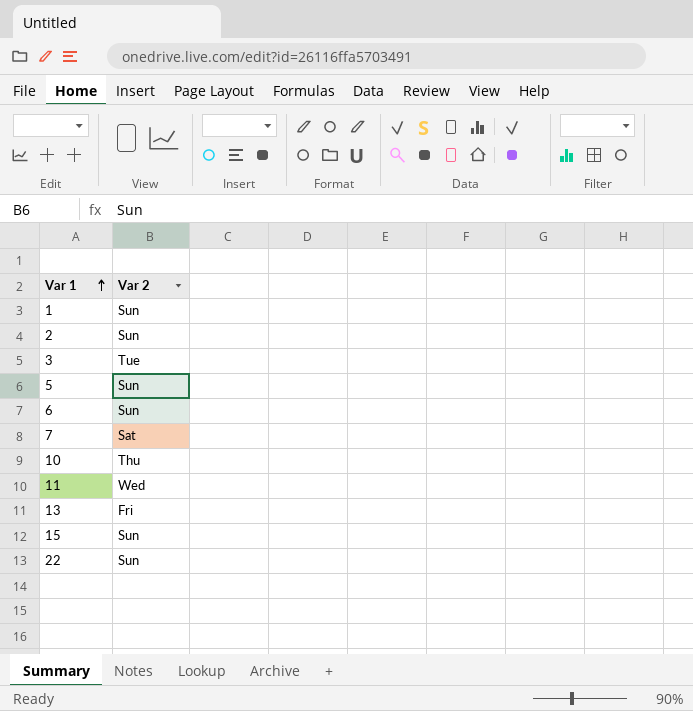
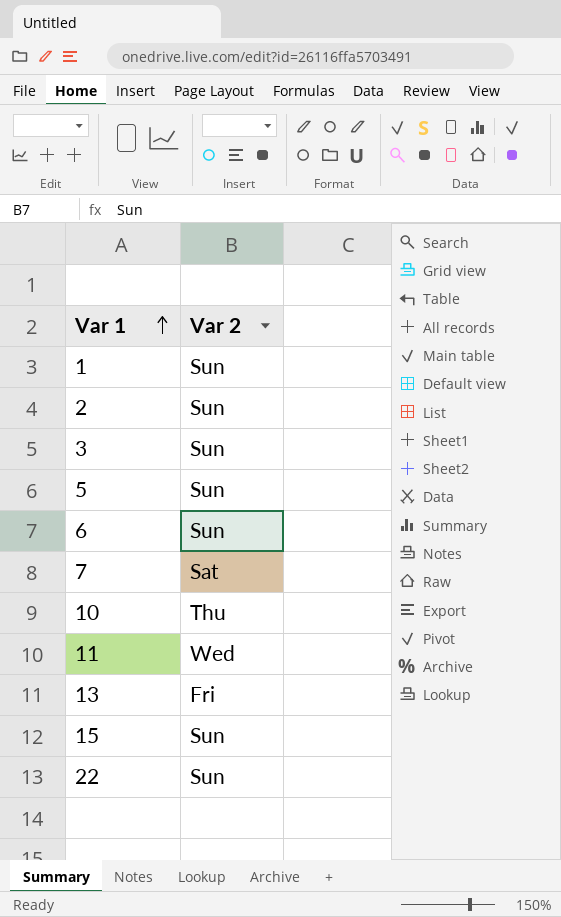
3 | Var 2: Tue -> Sun

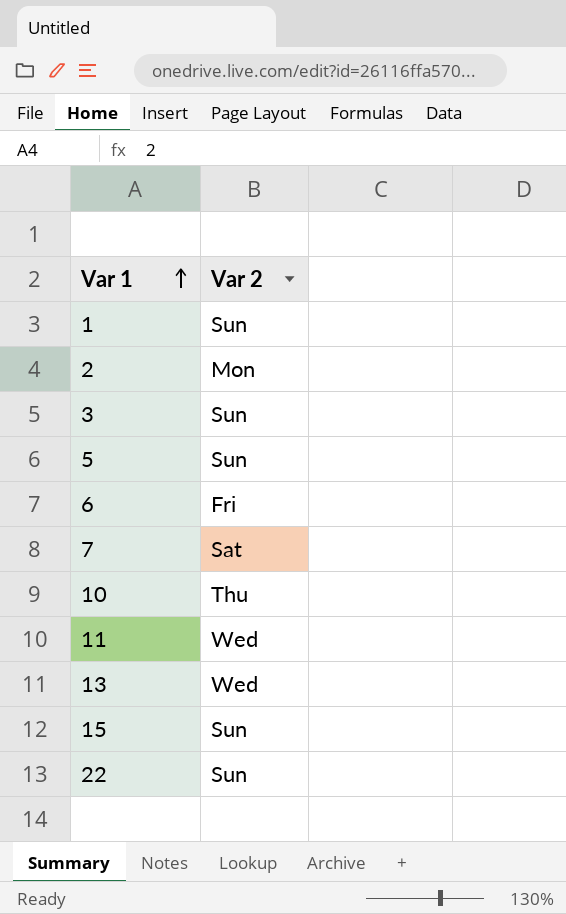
2 | Var 2: Sun -> Mon
6 | Var 2: Sun -> Fri
13 | Var 2: Fri -> Wed

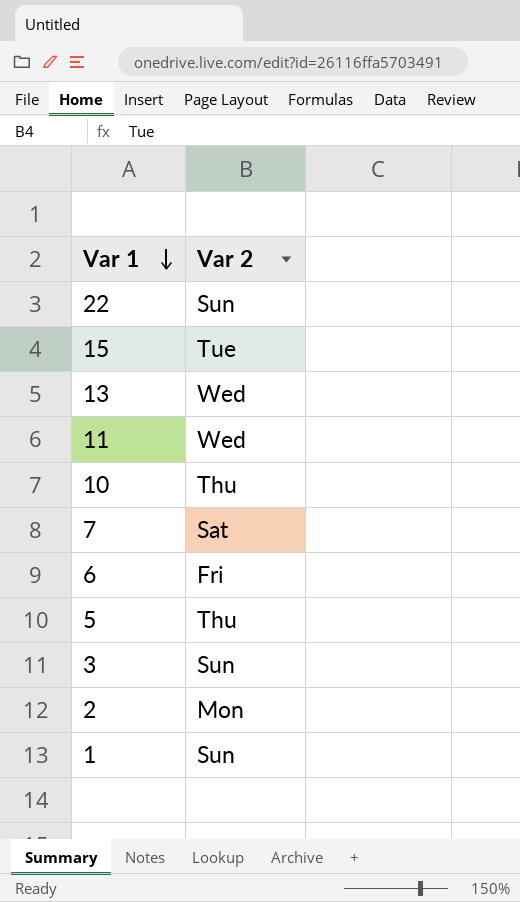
row order: Var 1 ascending -> Var 1 descending
15 | Var 2: Sun -> Tue
5 | Var 2: Sun -> Thu

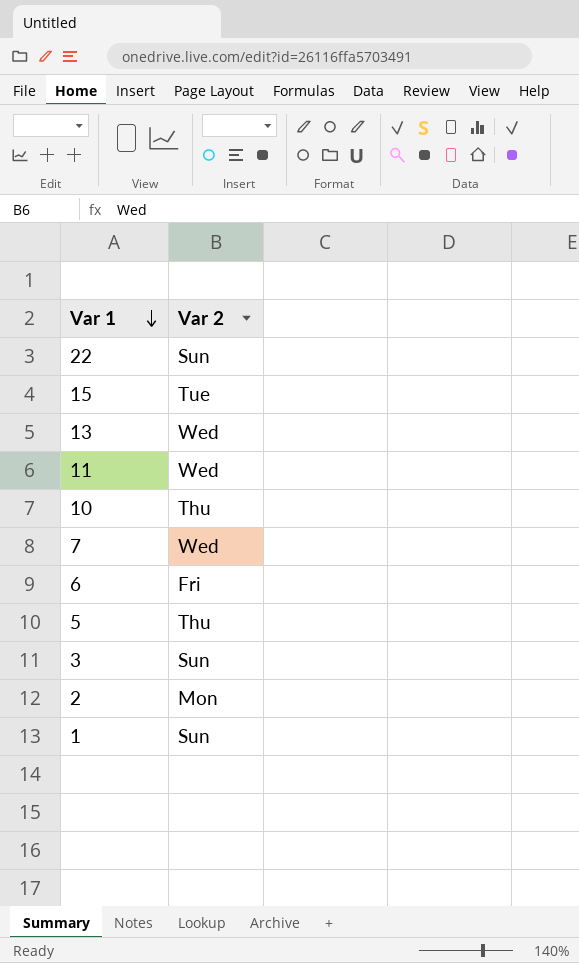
7 | Var 2: Sat -> Wed

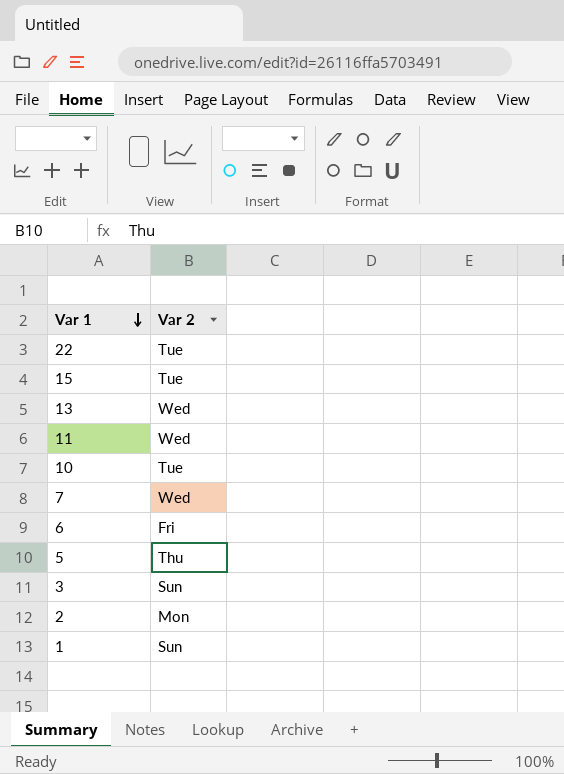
22 | Var 2: Sun -> Tue
10 | Var 2: Thu -> Tue

